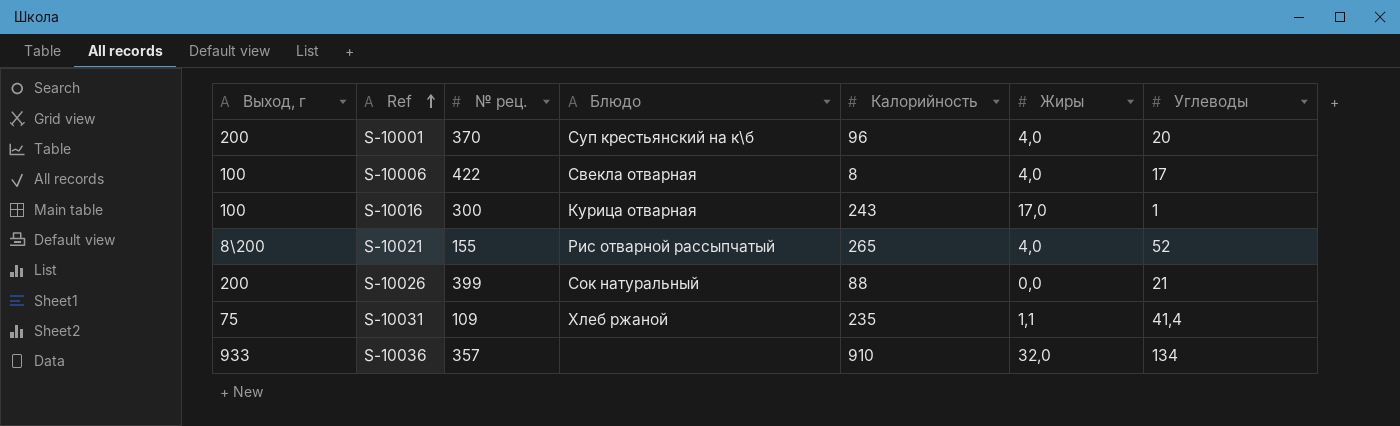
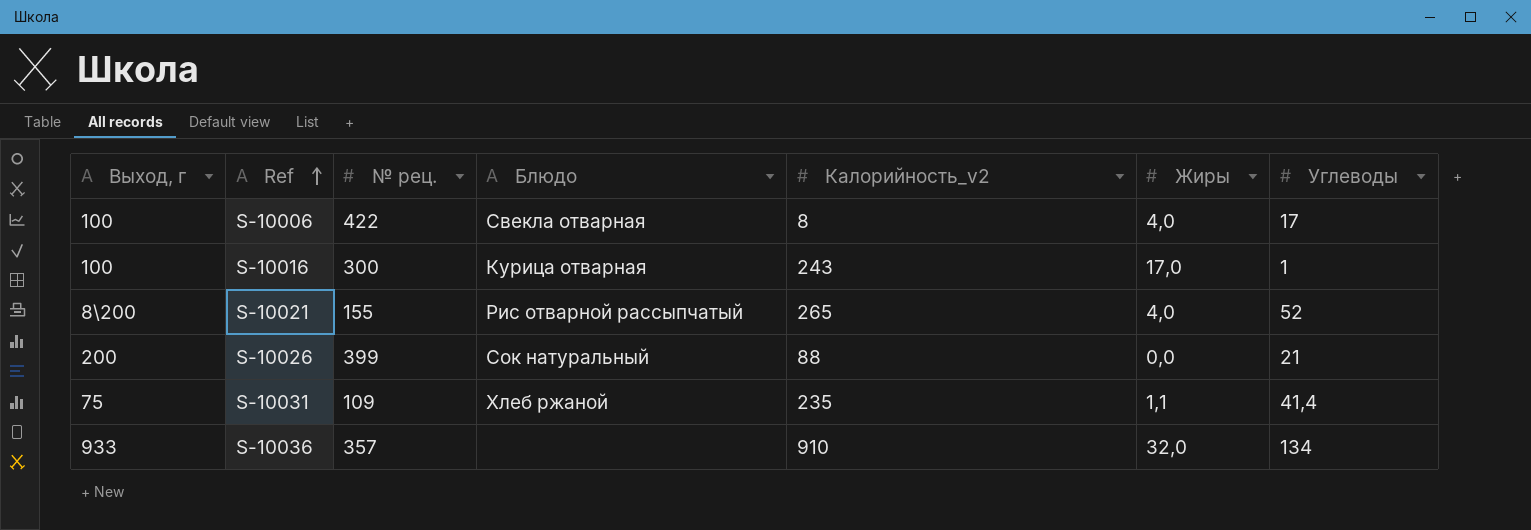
column name: Калорийность -> Калорийность_v2
row S-10001: 200 | 370 | Суп крестьянский на к\б | 96 | 4,0 | 20 -> none

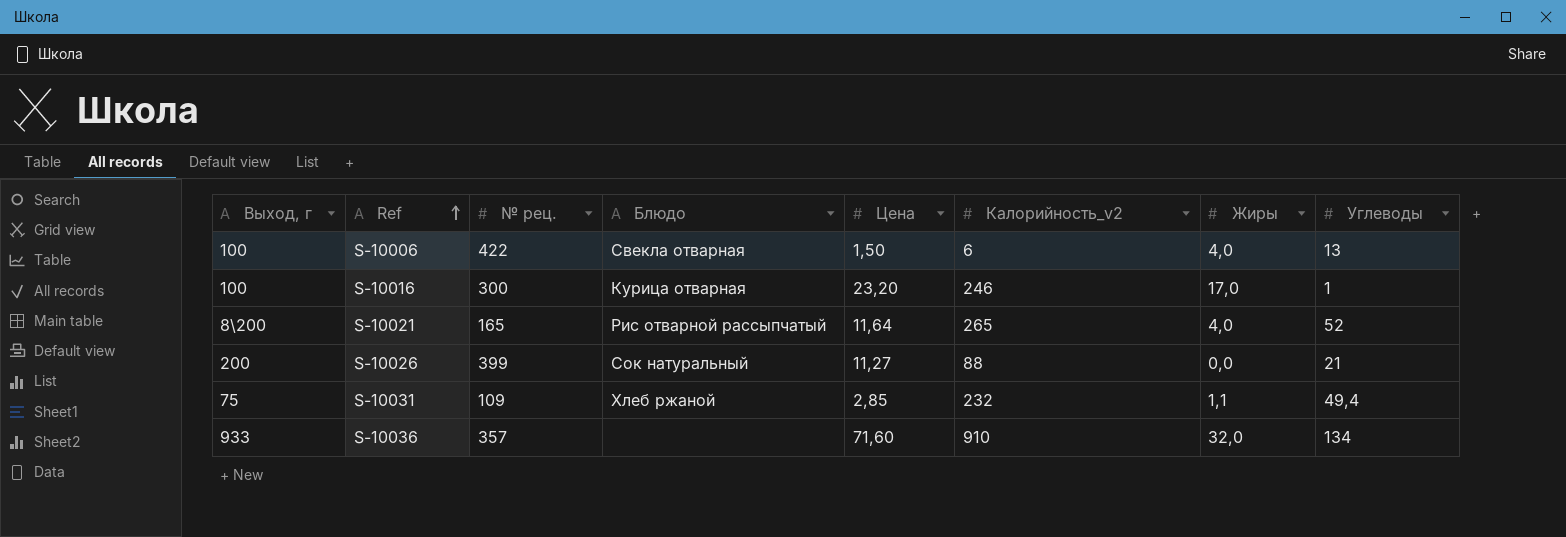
column Цена | position: none -> 5
S-10006 | Калорийность_v2: 8 -> 6
S-10006 | Углеводы: 17 -> 13
S-10016 | Калорийность_v2: 243 -> 246
S-10021 | № рец.: 155 -> 165
S-10031 | Калорийность_v2: 235 -> 232
S-10031 | Углеводы: 41,4 -> 49,4

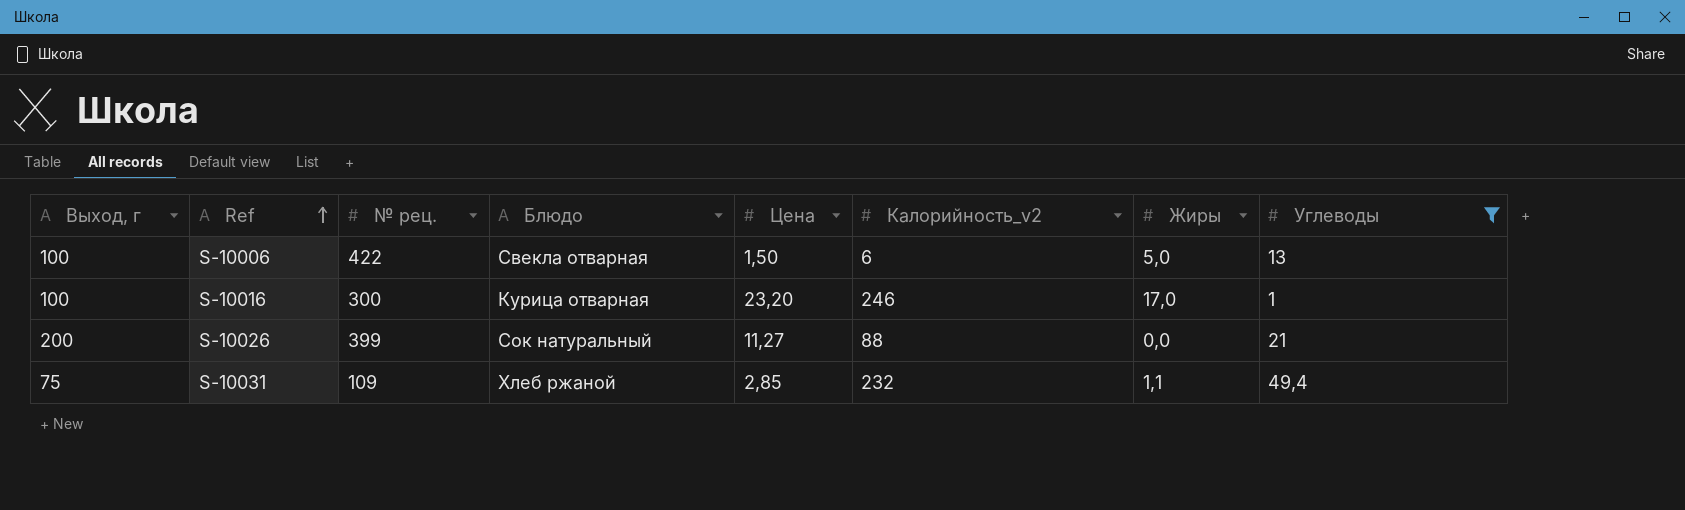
filter: none -> Углеводы <= 49,4
S-10006 | Жиры: 4,0 -> 5,0

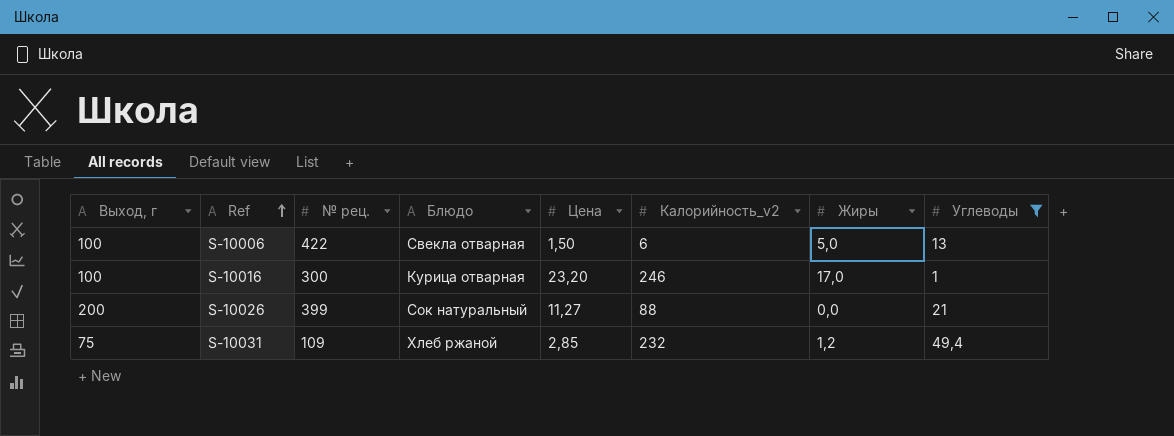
S-10031 | Жиры: 1,1 -> 1,2

